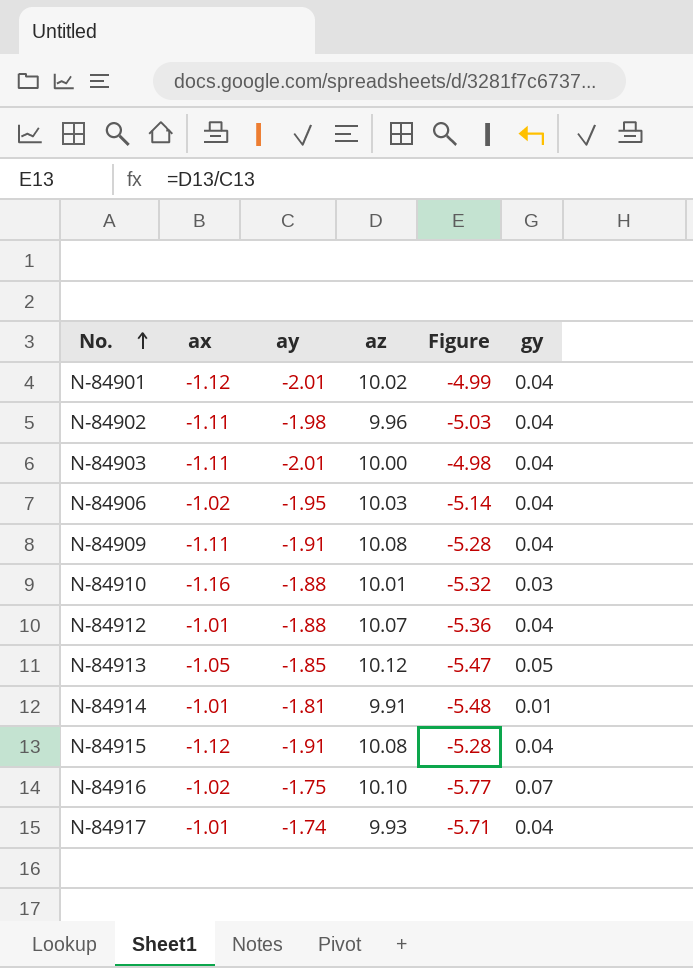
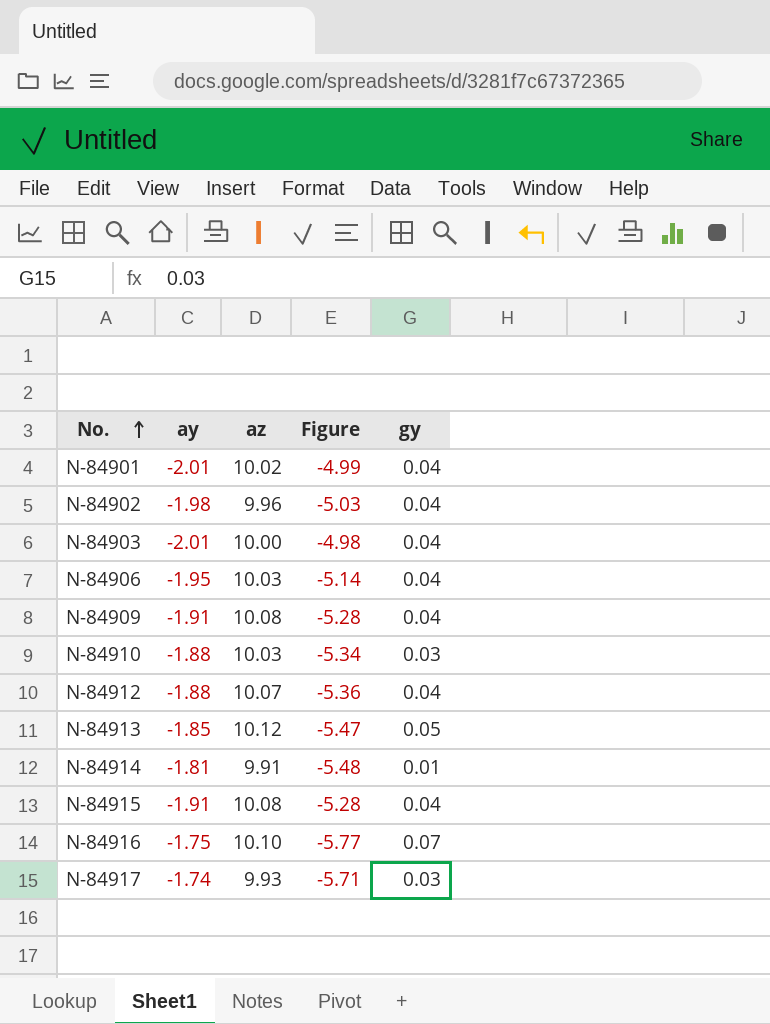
column ax | position: 2 -> none
N-84910 | az: 10.01 -> 10.03
N-84910 | Figure: -5.32 -> -5.34
N-84917 | gy: 0.04 -> 0.03

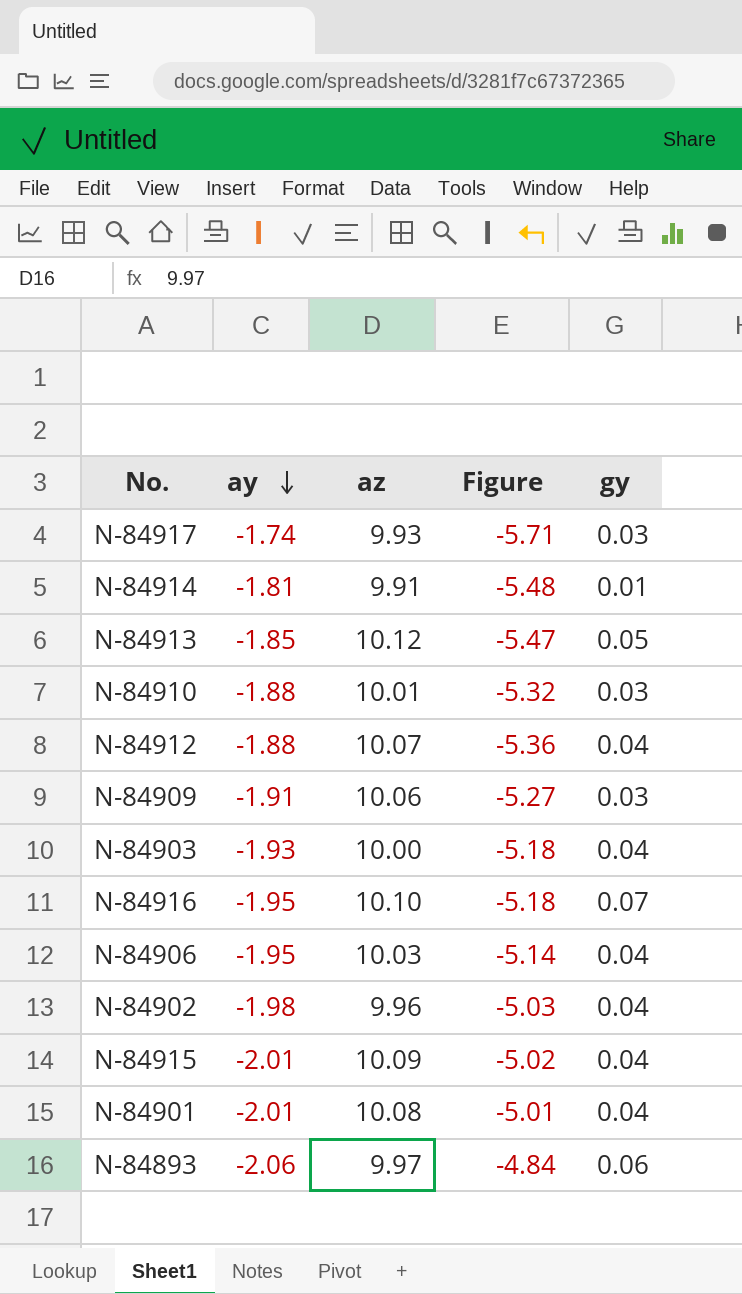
row order: No. ascending -> ay descending
N-84910 | az: 10.03 -> 10.01
N-84910 | Figure: -5.34 -> -5.32
N-84909 | az: 10.08 -> 10.06
N-84909 | Figure: -5.28 -> -5.27
N-84909 | gy: 0.04 -> 0.03
N-84903 | ay: -2.01 -> -1.93
N-84903 | Figure: -4.98 -> -5.18
N-84916 | ay: -1.75 -> -1.95
N-84916 | Figure: -5.77 -> -5.18
N-84915 | ay: -1.91 -> -2.01
N-84915 | az: 10.08 -> 10.09
N-84915 | Figure: -5.28 -> -5.02
N-84901 | az: 10.02 -> 10.08
N-84901 | Figure: -4.99 -> -5.01
row N-84893: none -> -2.06 | 9.97 | -4.84 | 0.06

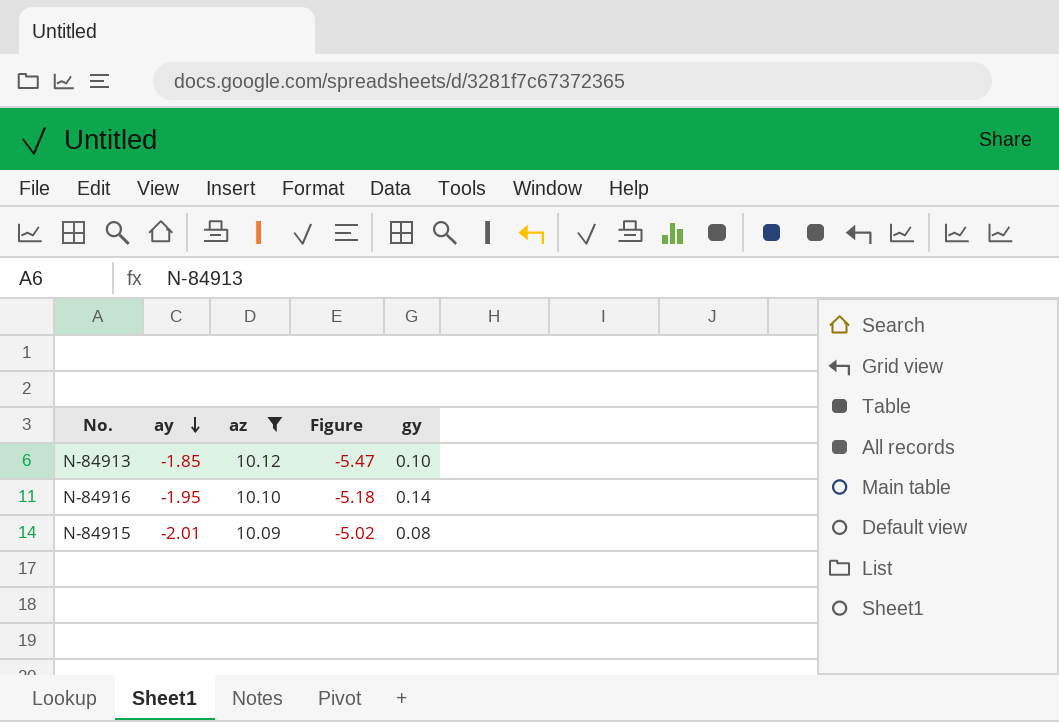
filter: none -> az >= 10.09
N-84913 | gy: 0.05 -> 0.10
N-84916 | gy: 0.07 -> 0.14
N-84915 | gy: 0.04 -> 0.08

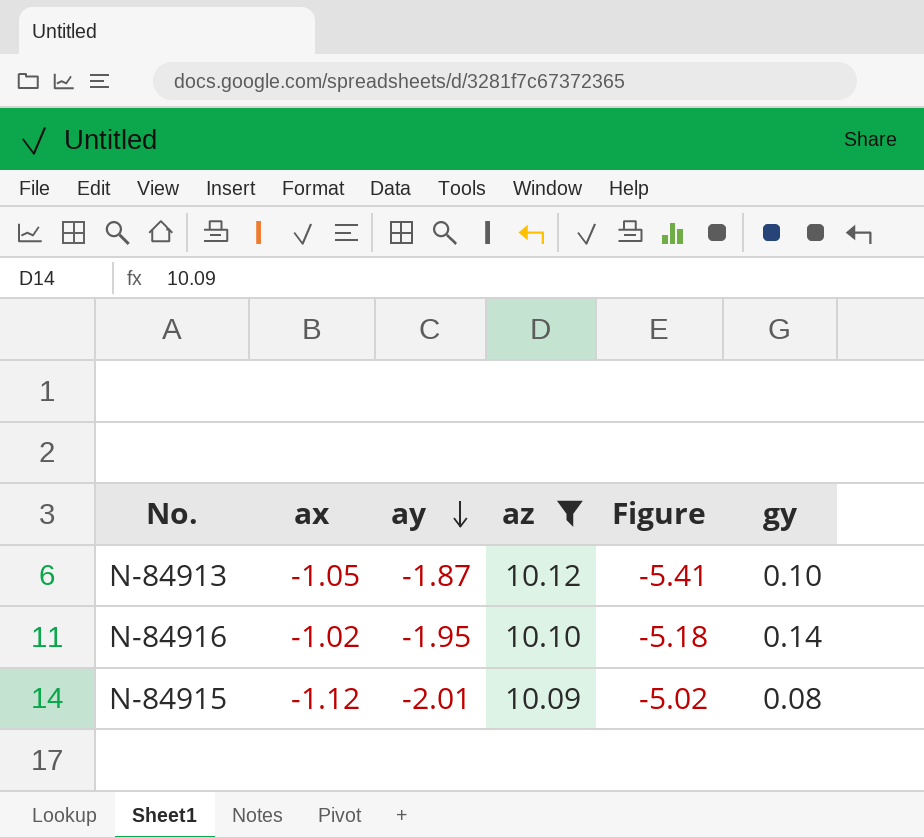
column ax | position: none -> 2
N-84913 | ay: -1.85 -> -1.87
N-84913 | Figure: -5.47 -> -5.41

